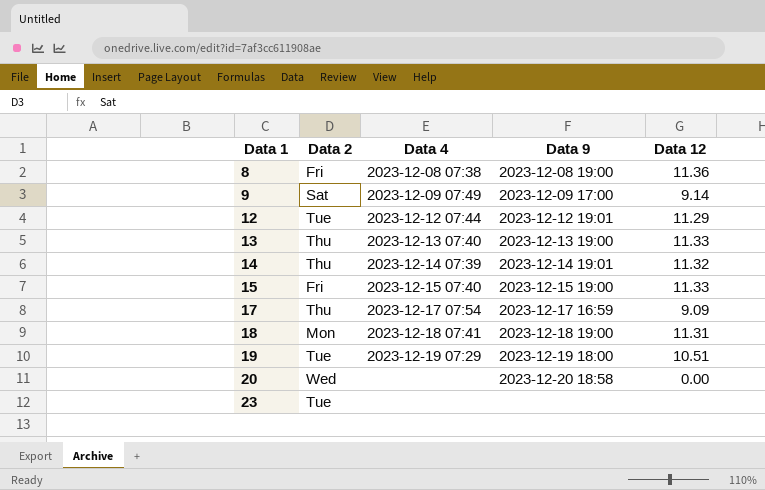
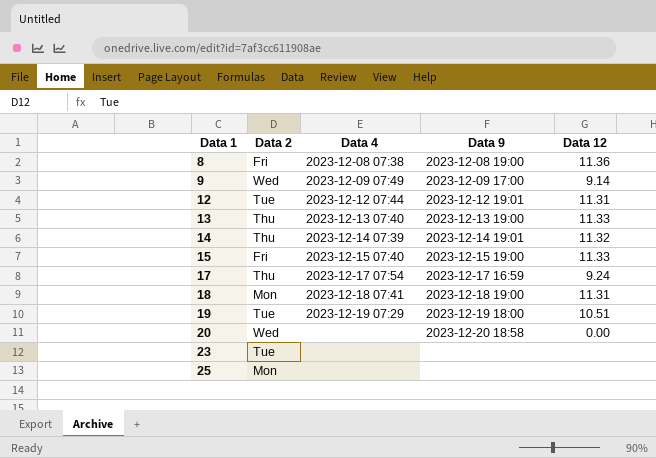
9 | Data 2: Sat -> Wed
12 | Data 12: 11.29 -> 11.31
17 | Data 12: 9.09 -> 9.24
row 25: none -> Mon | none | none | none

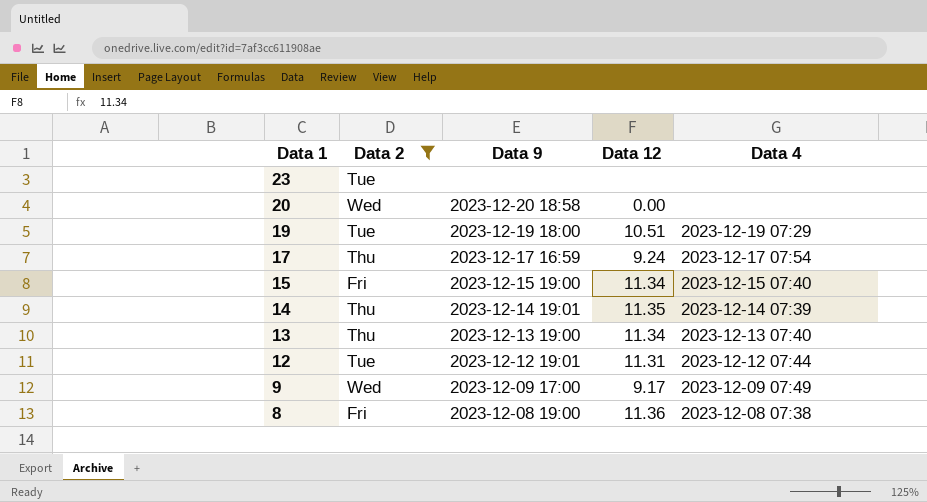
filter: none -> Data 2 != Mon
row order: Data 1 ascending -> Data 1 descending
column Data 4 | position: 3 -> 5
15 | Data 12: 11.33 -> 11.34
14 | Data 12: 11.32 -> 11.35
13 | Data 12: 11.33 -> 11.34
9 | Data 12: 9.14 -> 9.17

